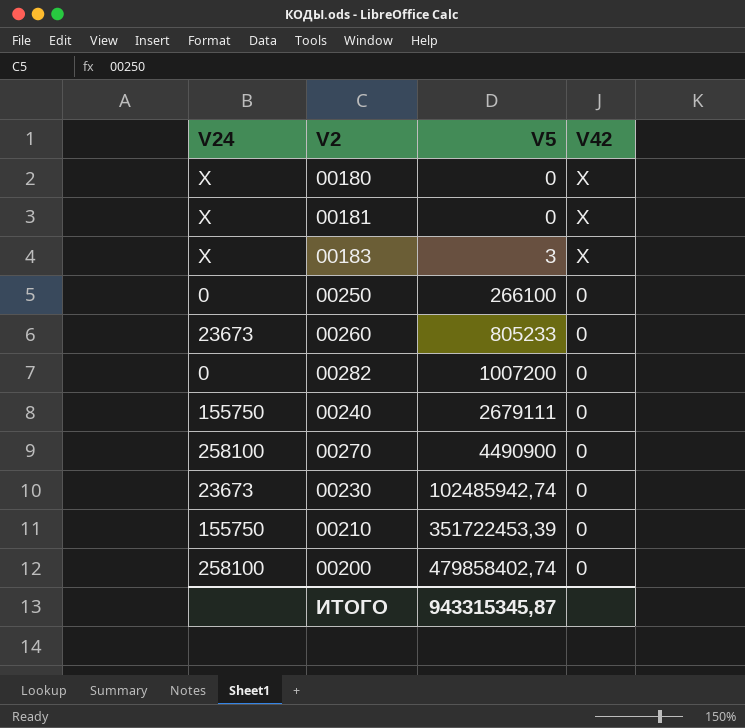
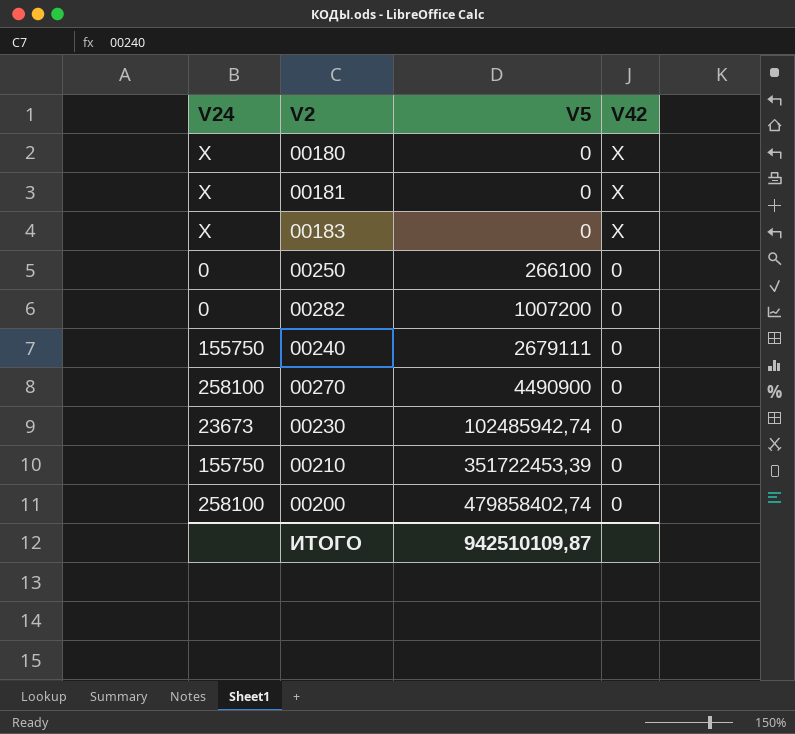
row 00260: 23673 | 805233 | 0 -> none
00183 | V5: 3 -> 0
ИТОГО | V5: 943315345,87 -> 942510109,87

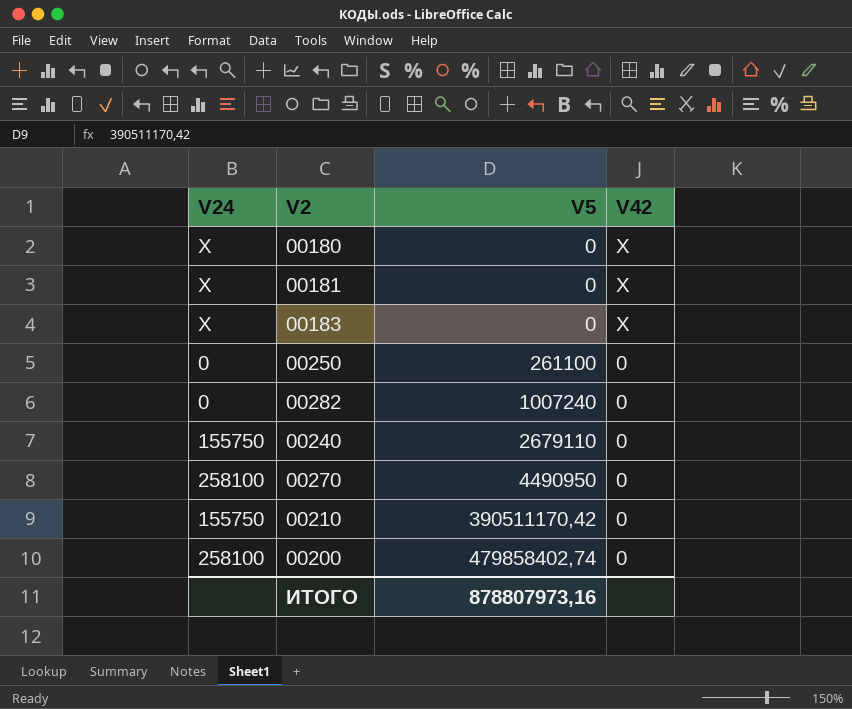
row 00230: 23673 | 102485942,74 | 0 -> none
00250 | V5: 266100 -> 261100
00282 | V5: 1007200 -> 1007240
00240 | V5: 2679111 -> 2679110
00270 | V5: 4490900 -> 4490950
00210 | V5: 351722453,39 -> 390511170,42
ИТОГО | V5: 942510109,87 -> 878807973,16

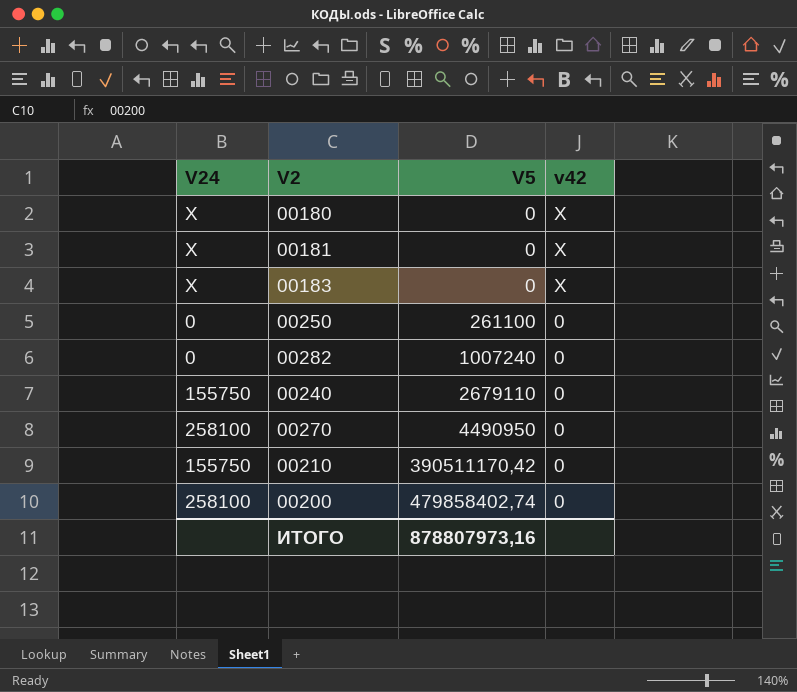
column name: V42 -> v42

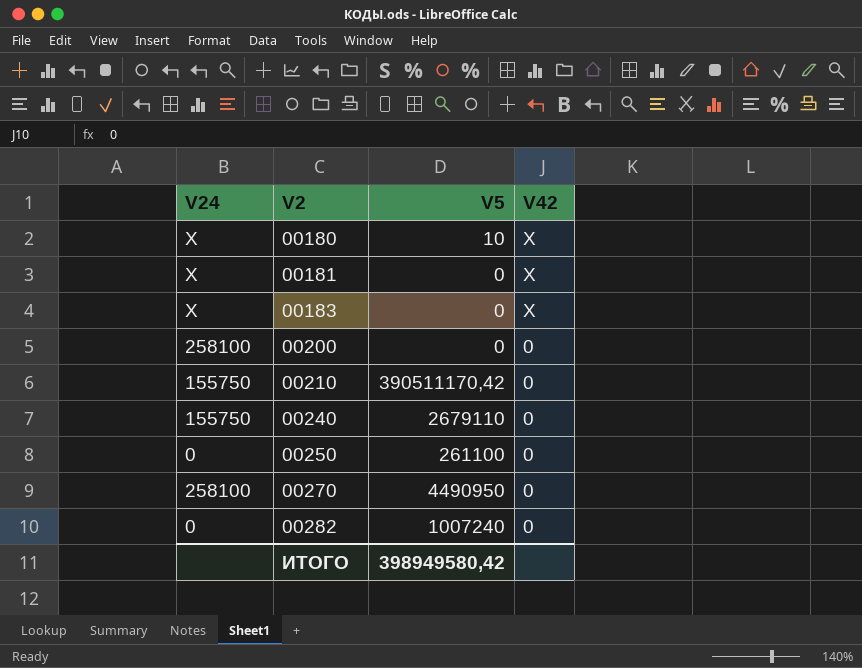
row order: V5 ascending -> V2 ascending
column name: v42 -> V42
00180 | V5: 0 -> 10
00200 | V5: 479858402,74 -> 0
ИТОГО | V5: 878807973,16 -> 398949580,42

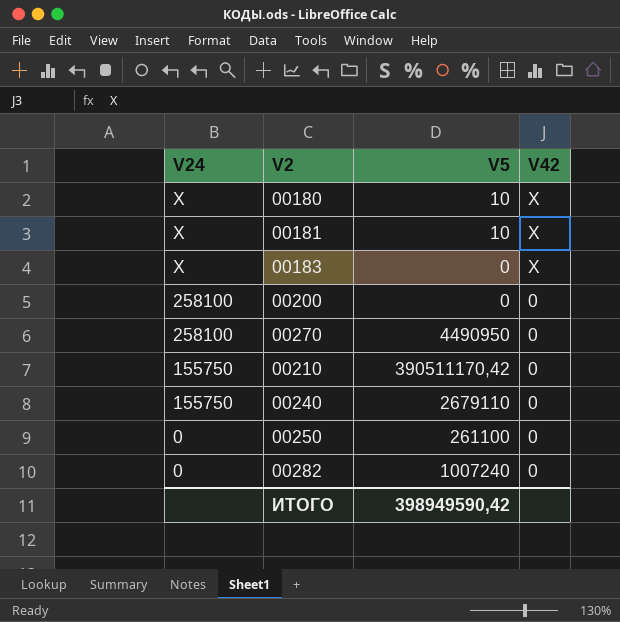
row order: V2 ascending -> V24 descending
00181 | V5: 0 -> 10
ИТОГО | V5: 398949580,42 -> 398949590,42

